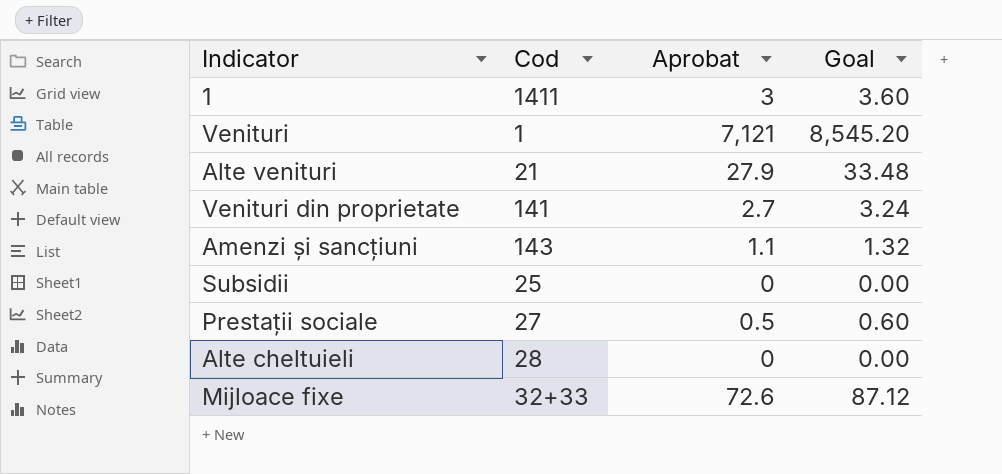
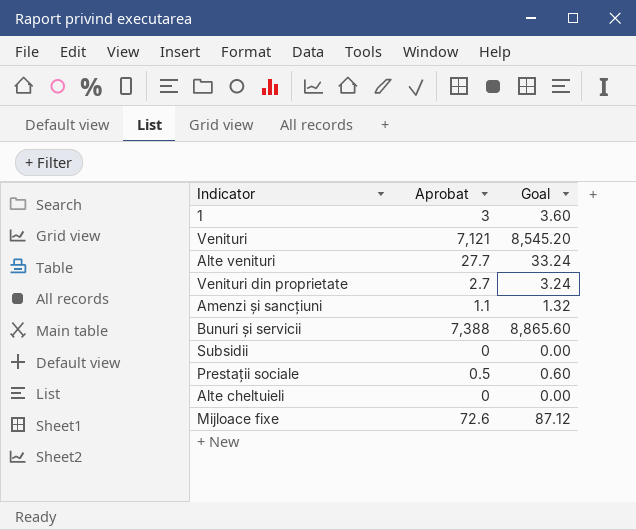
column Cod | position: 2 -> none
Alte venituri | Aprobat: 27.9 -> 27.7
Alte venituri | Goal: 33.48 -> 33.24
row Bunuri și servicii: none -> 7,388 | 8,865.60

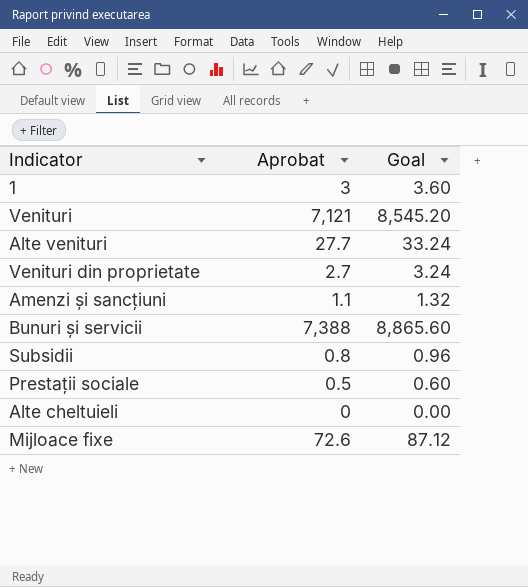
Subsidii | Aprobat: 0 -> 0.8
Subsidii | Goal: 0.00 -> 0.96

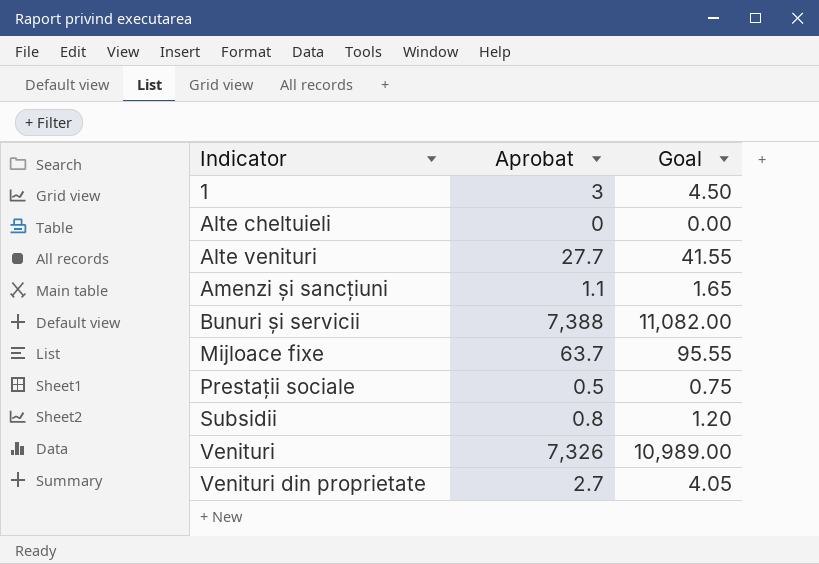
row order: none -> Indicator ascending
column Goal | formula: [Aprobat] * 1.2 -> [Aprobat] * 1.5
Mijloace fixe | Aprobat: 72.6 -> 63.7
Venituri | Aprobat: 7,121 -> 7,326

